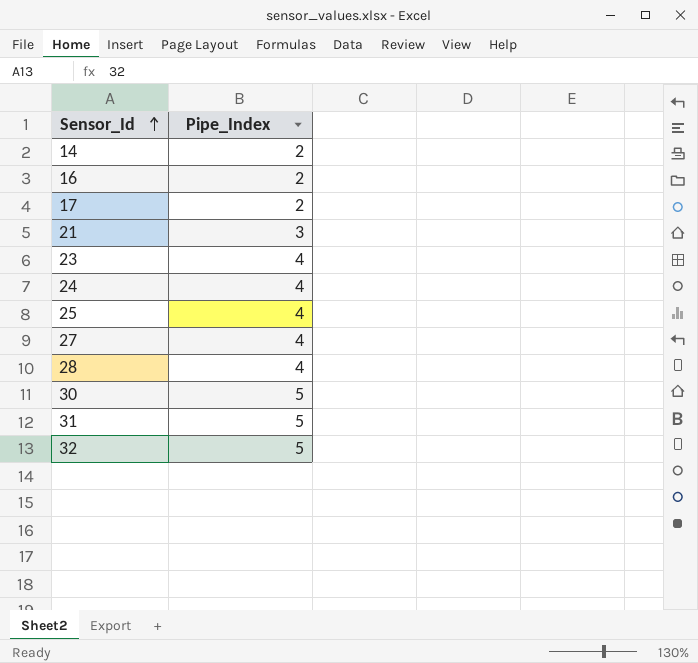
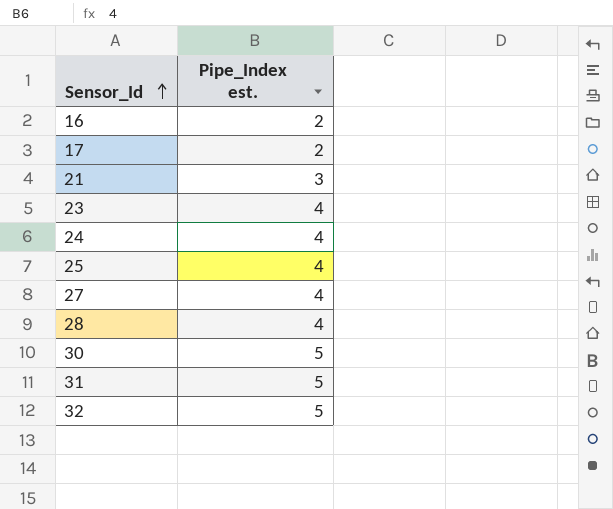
column name: Pipe_Index -> Pipe_Index est.
row 14: 2 -> none

